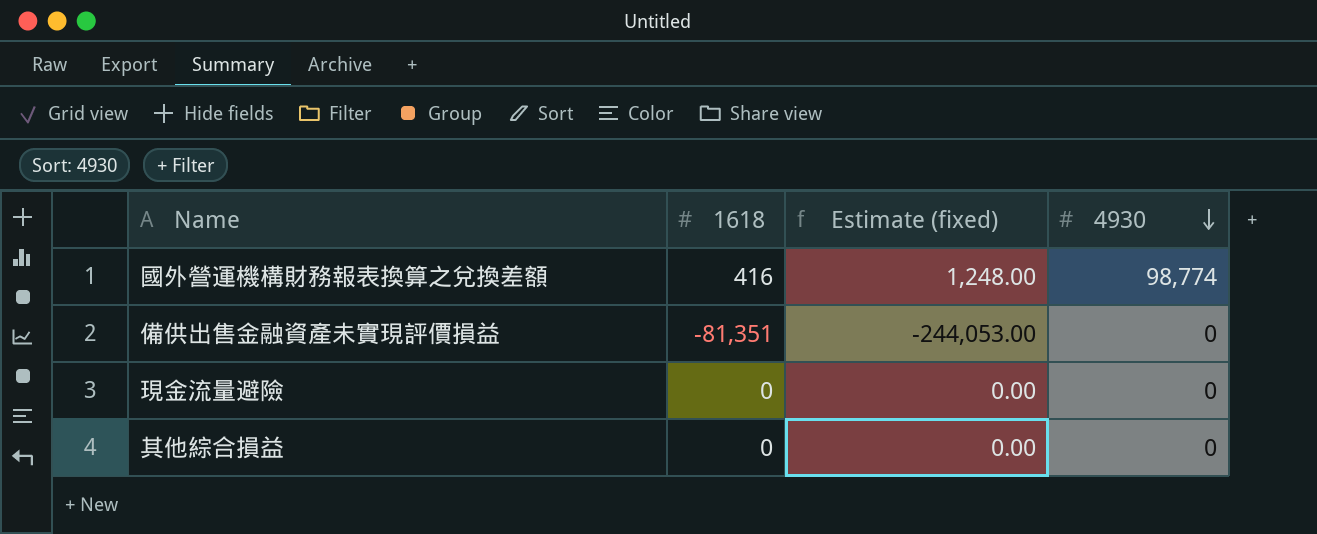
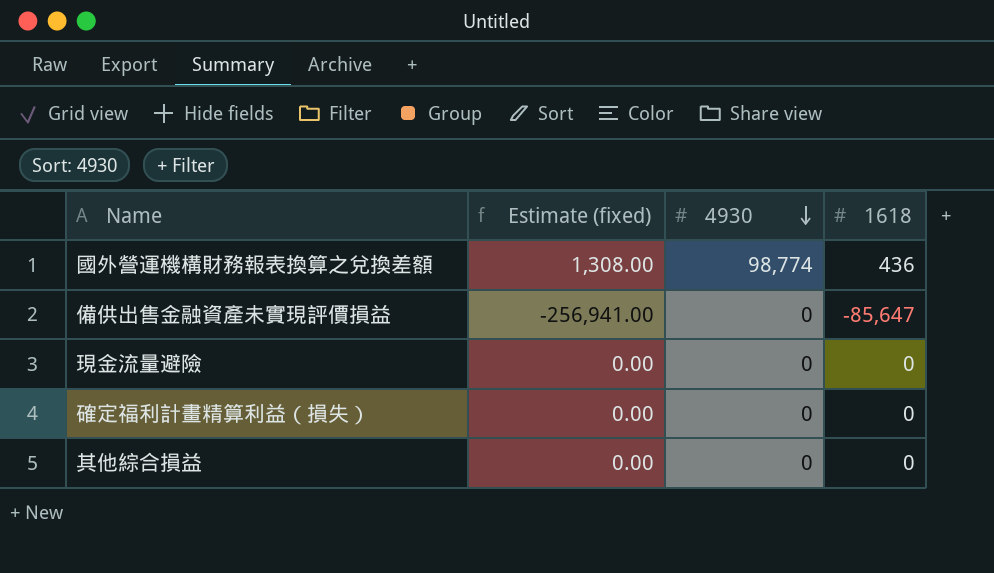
column 1618 | position: 2 -> 4
國外營運機構財務報表換算之兌換差額 | Estimate (fixed): 1,248.00 -> 1,308.00
國外營運機構財務報表換算之兌換差額 | 1618: 416 -> 436
備供出售金融資產未實現評價損益 | Estimate (fixed): -244,053.00 -> -256,941.00
備供出售金融資產未實現評價損益 | 1618: -81,351 -> -85,647
row 確定福利計畫精算利益（損失）: none -> 0.00 | 0 | 0

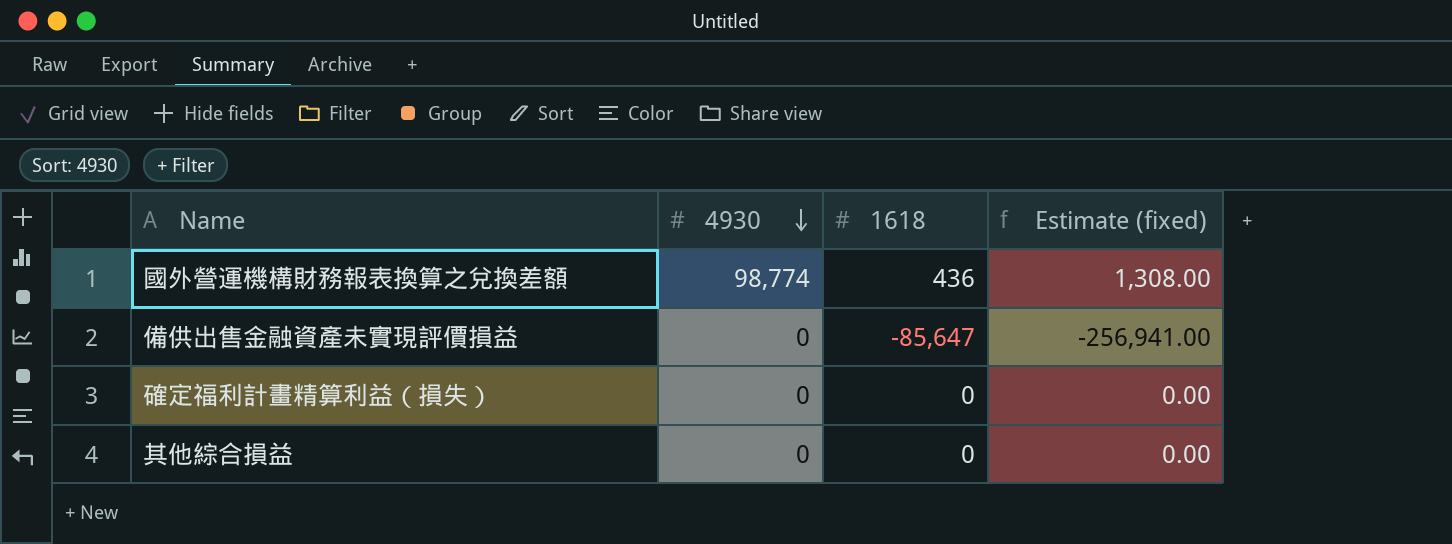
column Estimate (fixed) | position: 2 -> 4
row 現金流量避險: 0.00 | 0 | 0 -> none

